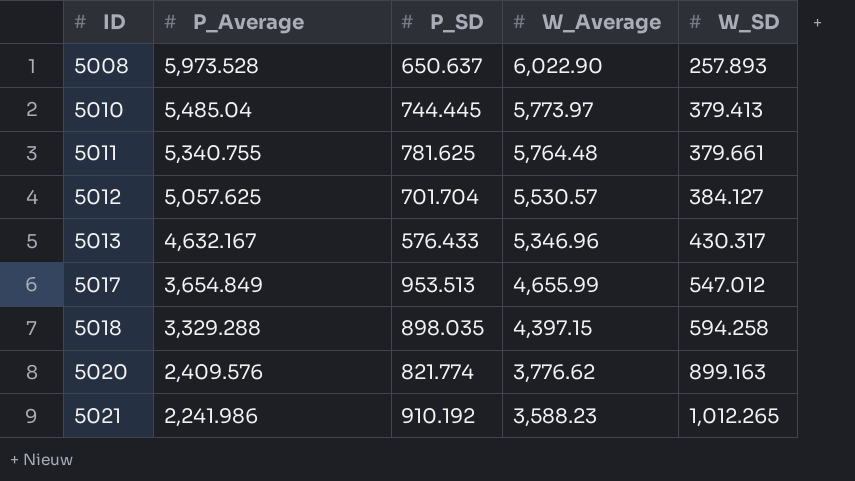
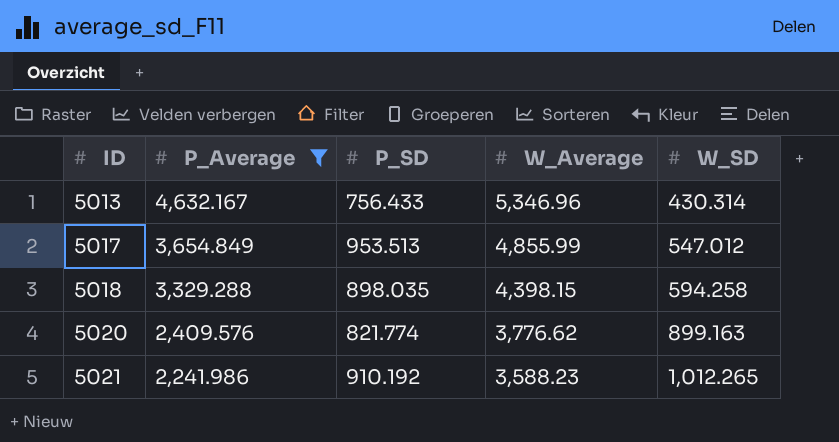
filter: none -> P_Average <= 4,632.167
5013 | P_SD: 576.433 -> 756.433
5013 | W_SD: 430.317 -> 430.314
5017 | W_Average: 4,655.99 -> 4,855.99
5018 | W_Average: 4,397.15 -> 4,398.15

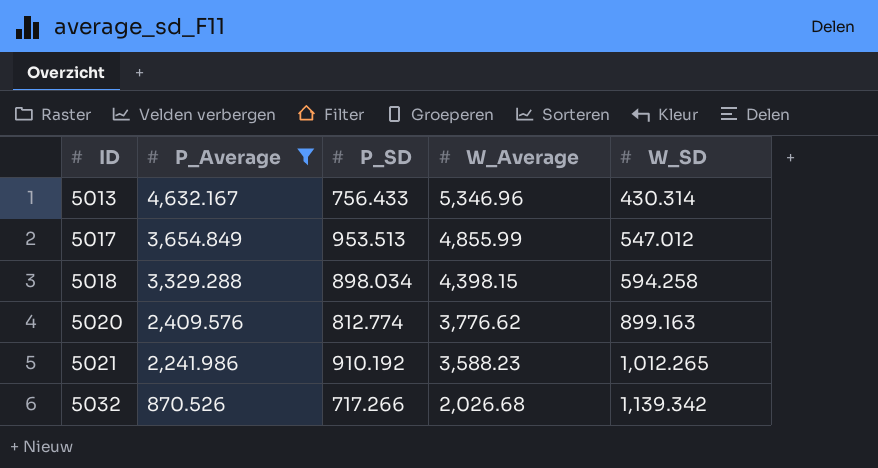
5018 | P_SD: 898.035 -> 898.034
5020 | P_SD: 821.774 -> 812.774
row 5032: none -> 870.526 | 717.266 | 2,026.68 | 1,139.342

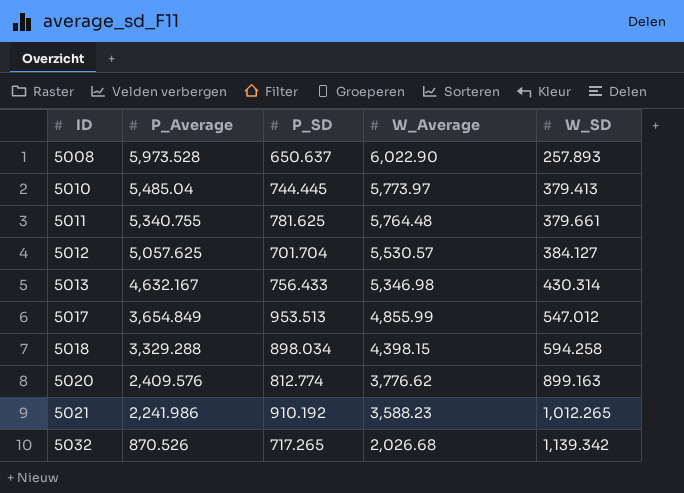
filter: P_Average <= 4,632.167 -> none
5013 | W_Average: 5,346.96 -> 5,346.98
5032 | P_SD: 717.266 -> 717.265

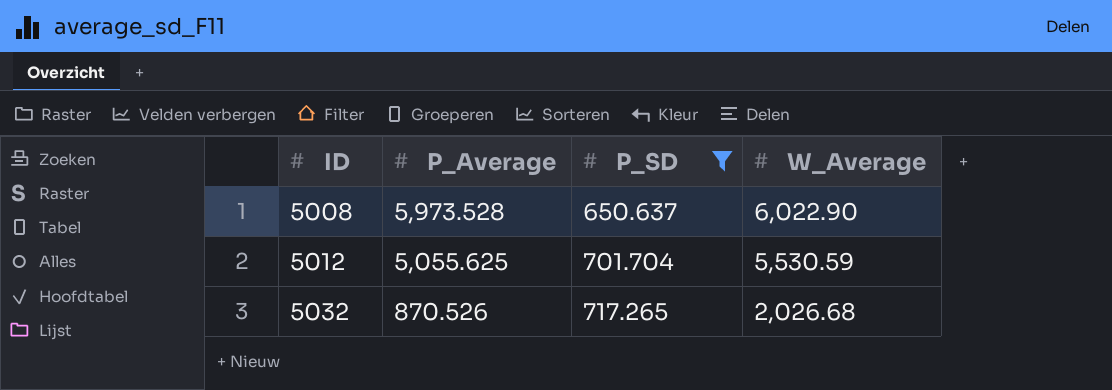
filter: none -> P_SD <= 717.265
column W_SD | position: 5 -> none
5012 | P_Average: 5,057.625 -> 5,055.625
5012 | W_Average: 5,530.57 -> 5,530.59

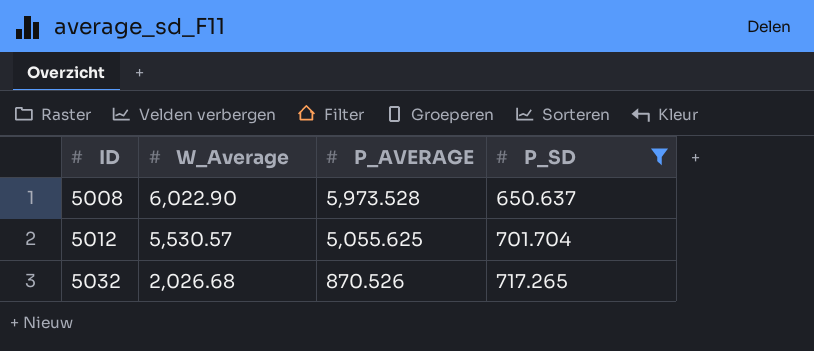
column W_Average | position: 4 -> 2
column name: P_Average -> P_AVERAGE
5012 | W_Average: 5,530.59 -> 5,530.57

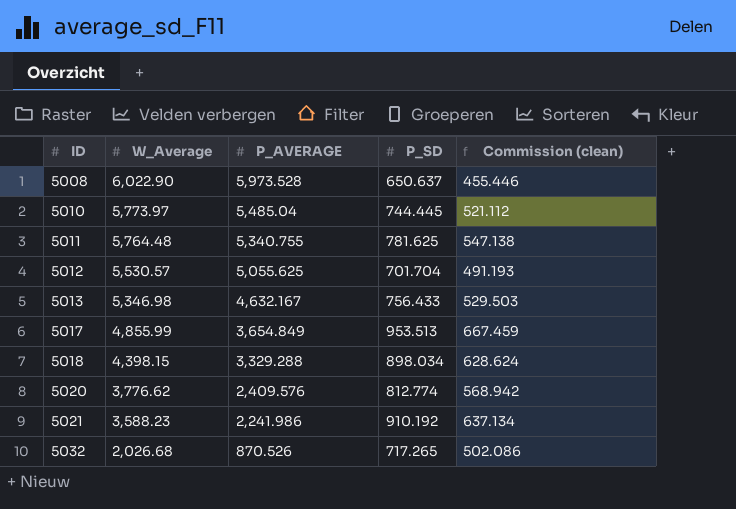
filter: P_SD <= 717.265 -> none
column Commission (clean) | formula: none -> [P_SD] * 0.7

